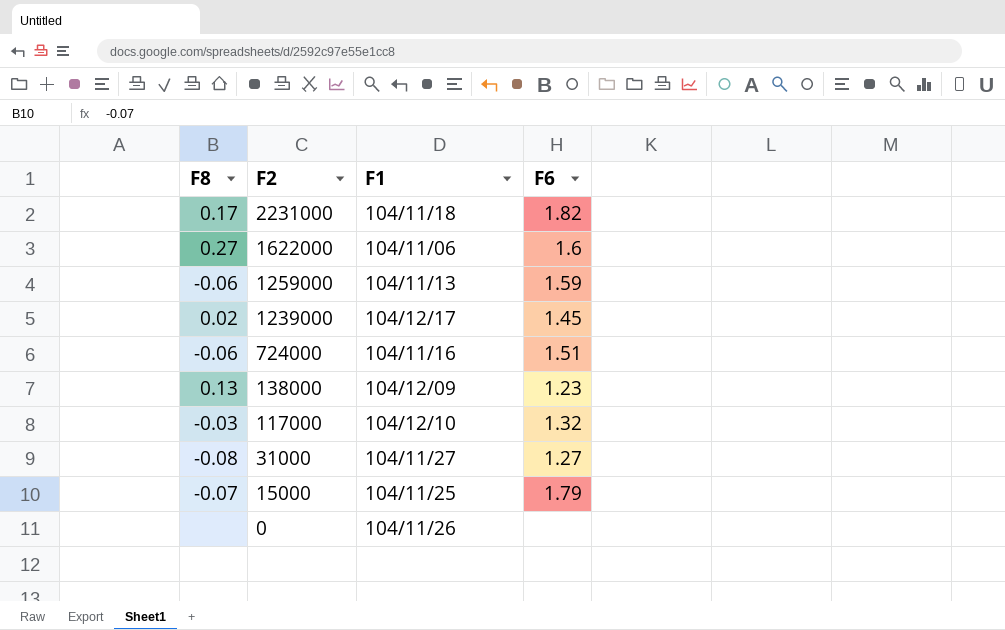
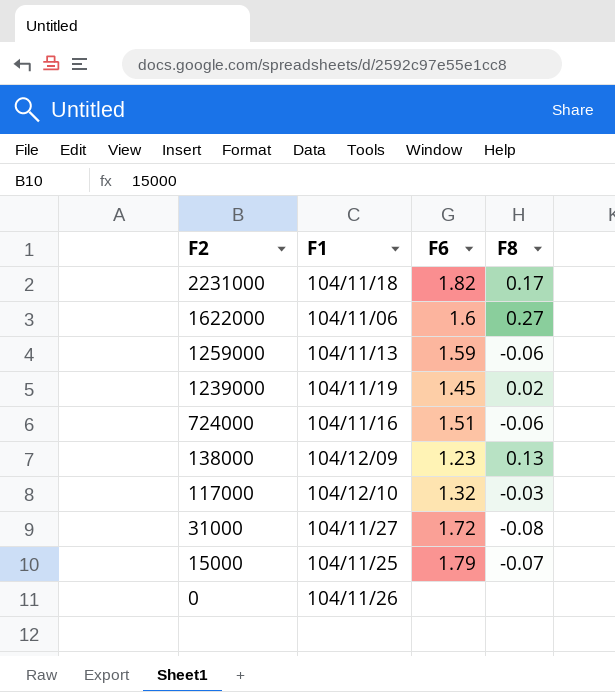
column F8 | position: 1 -> 4
1239000 | F1: 104/12/17 -> 104/11/19
31000 | F6: 1.27 -> 1.72

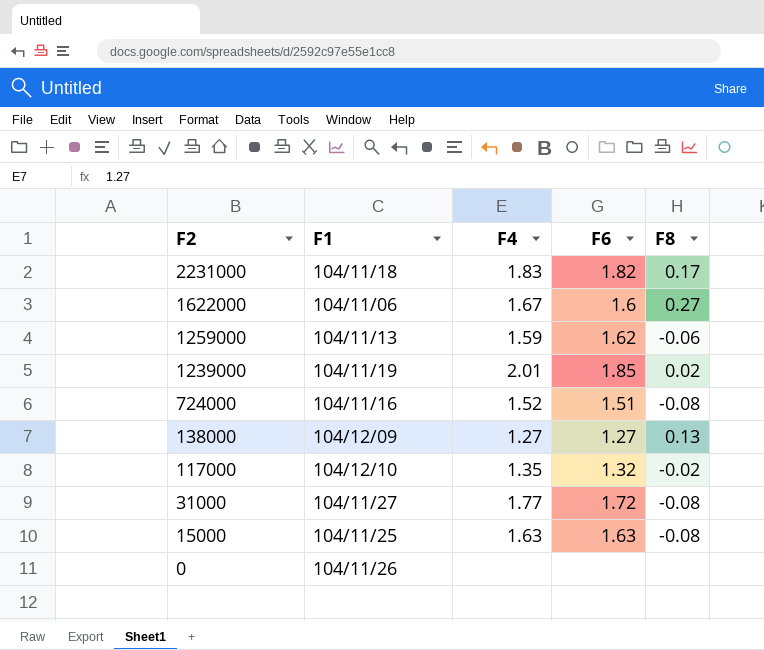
column F4 | position: none -> 3
1259000 | F6: 1.59 -> 1.62
1239000 | F6: 1.45 -> 1.85
724000 | F8: -0.06 -> -0.08
138000 | F6: 1.23 -> 1.27
117000 | F8: -0.03 -> -0.02
15000 | F6: 1.79 -> 1.63
15000 | F8: -0.07 -> -0.08

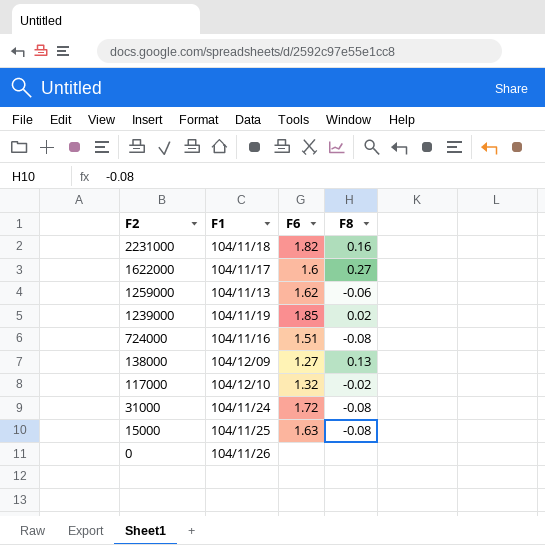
column F4 | position: 3 -> none
2231000 | F8: 0.17 -> 0.16
1622000 | F1: 104/11/06 -> 104/11/17
31000 | F1: 104/11/27 -> 104/11/24

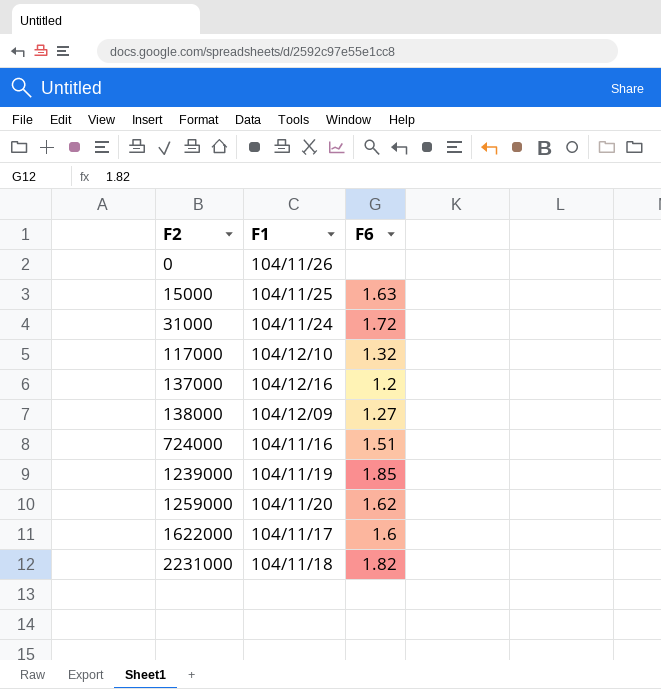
row order: F2 descending -> F2 ascending
column F8 | position: 4 -> none
row 137000: none -> 104/12/16 | 1.2
1259000 | F1: 104/11/13 -> 104/11/20

